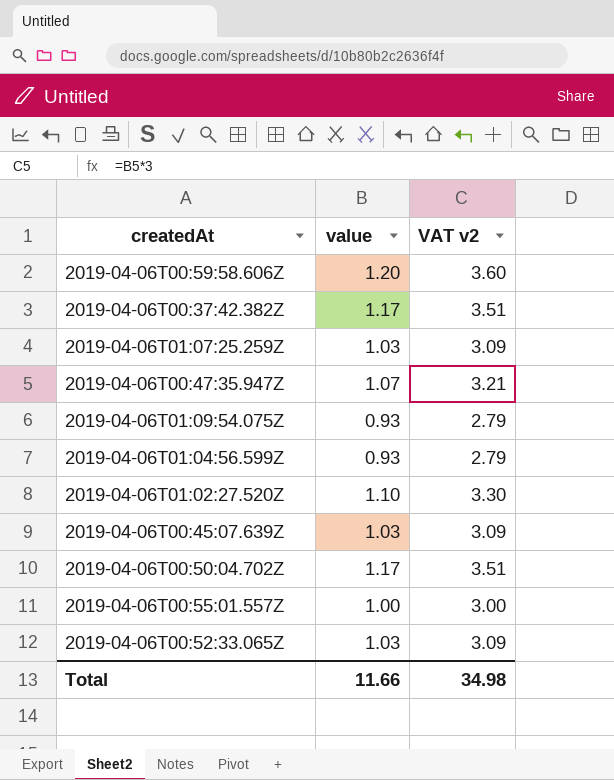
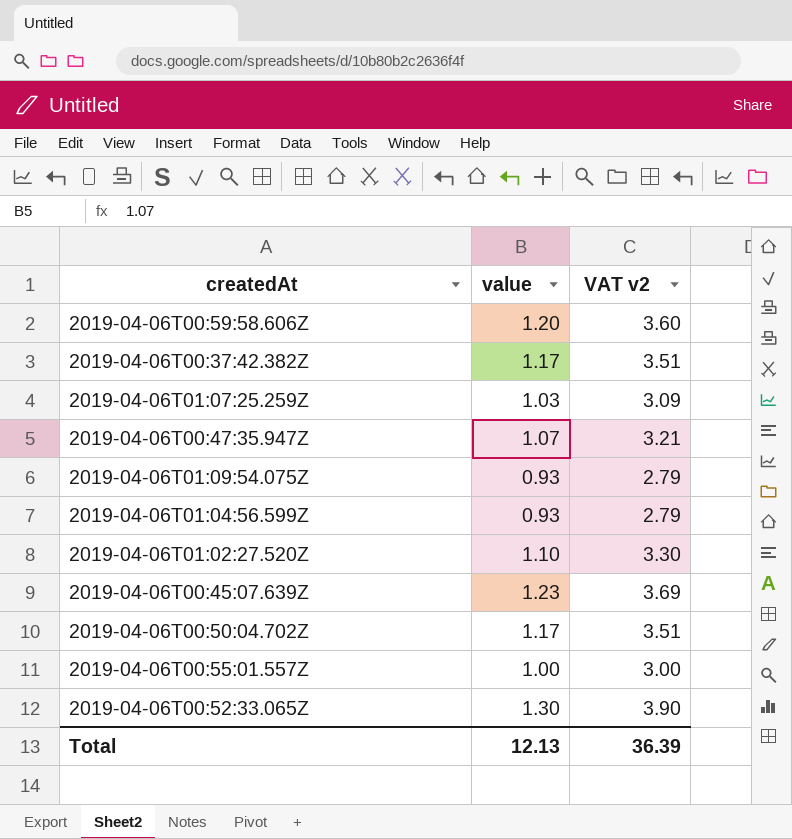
2019-04-06T00:45:07.639Z | value: 1.03 -> 1.23
2019-04-06T00:45:07.639Z | VAT v2: 3.09 -> 3.69
2019-04-06T00:52:33.065Z | value: 1.03 -> 1.30
2019-04-06T00:52:33.065Z | VAT v2: 3.09 -> 3.90
Total | value: 11.66 -> 12.13
Total | VAT v2: 34.98 -> 36.39

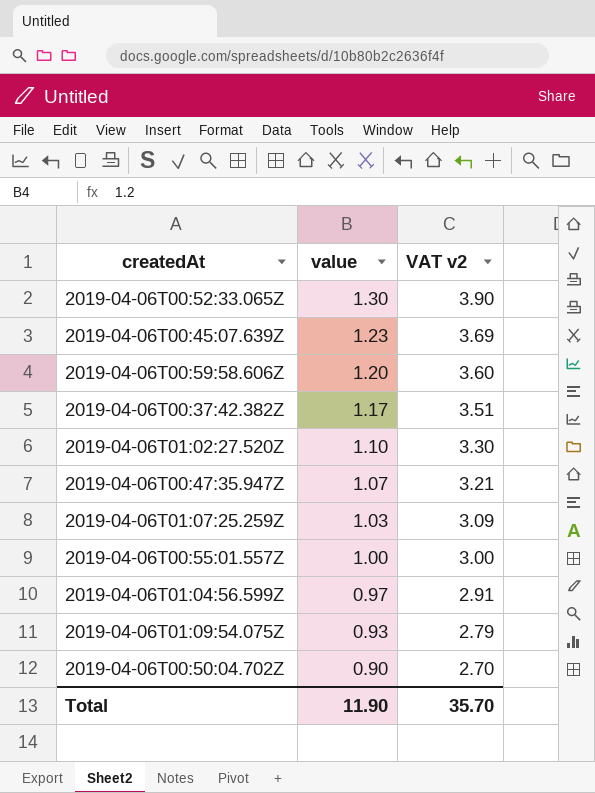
row order: none -> value descending
2019-04-06T01:04:56.599Z | value: 0.93 -> 0.97
2019-04-06T01:04:56.599Z | VAT v2: 2.79 -> 2.91
2019-04-06T00:50:04.702Z | value: 1.17 -> 0.90
2019-04-06T00:50:04.702Z | VAT v2: 3.51 -> 2.70
Total | value: 12.13 -> 11.90
Total | VAT v2: 36.39 -> 35.70

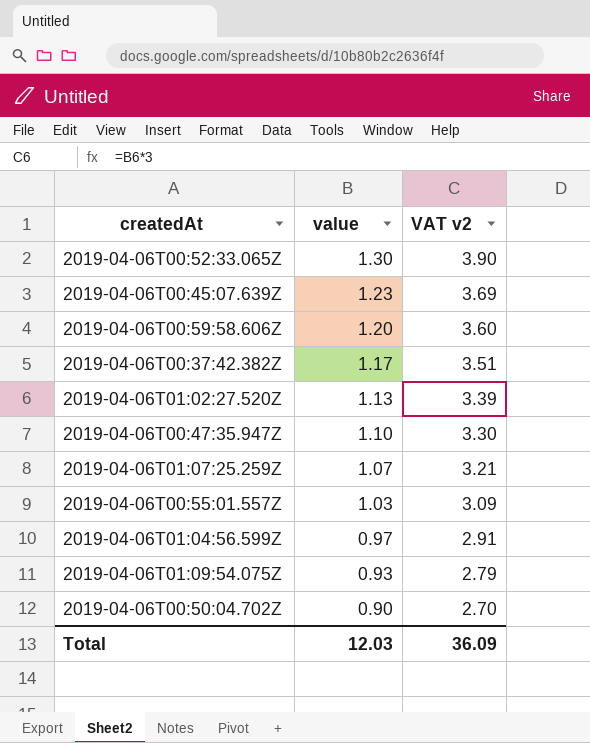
2019-04-06T01:02:27.520Z | value: 1.10 -> 1.13
2019-04-06T01:02:27.520Z | VAT v2: 3.30 -> 3.39
2019-04-06T00:47:35.947Z | value: 1.07 -> 1.10
2019-04-06T00:47:35.947Z | VAT v2: 3.21 -> 3.30
2019-04-06T01:07:25.259Z | value: 1.03 -> 1.07
2019-04-06T01:07:25.259Z | VAT v2: 3.09 -> 3.21
2019-04-06T00:55:01.557Z | value: 1.00 -> 1.03
2019-04-06T00:55:01.557Z | VAT v2: 3.00 -> 3.09
Total | value: 11.90 -> 12.03
Total | VAT v2: 35.70 -> 36.09

